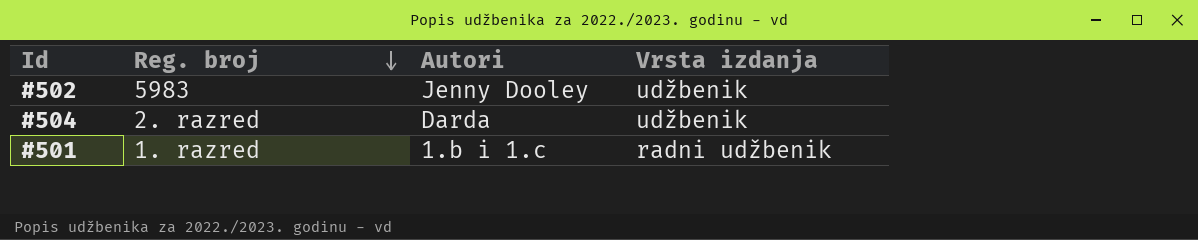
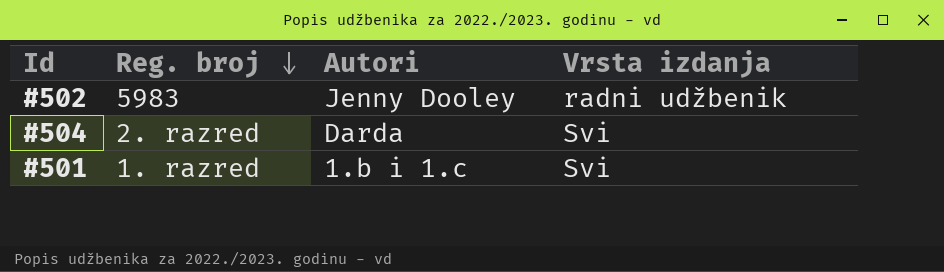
#502 | Vrsta izdanja: udžbenik -> radni udžbenik
#504 | Vrsta izdanja: udžbenik -> Svi
#501 | Vrsta izdanja: radni udžbenik -> Svi

